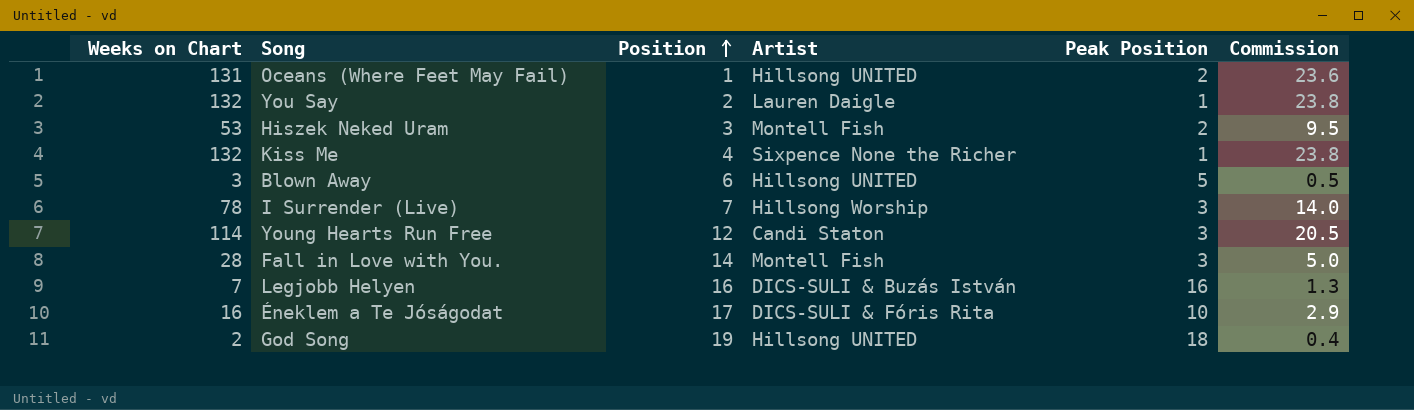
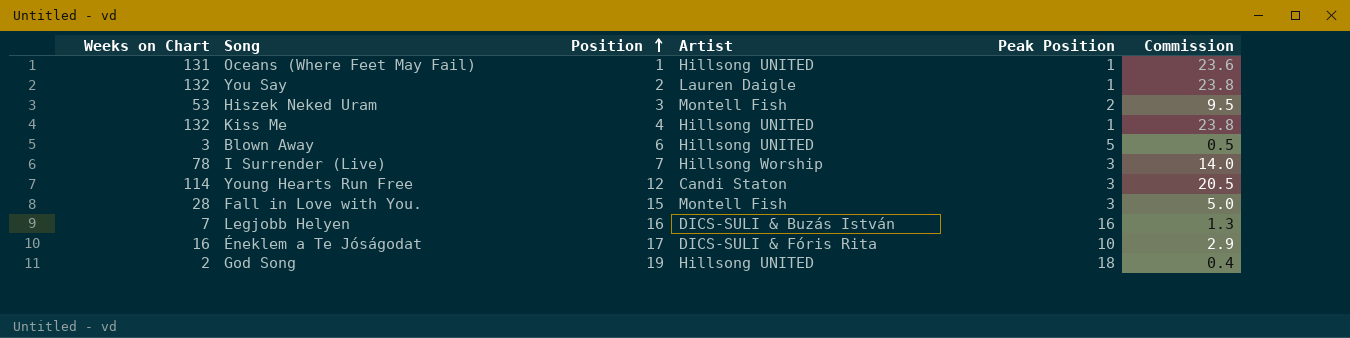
Oceans (Where Feet May Fail) | Peak Position: 2 -> 1
Kiss Me | Artist: Sixpence None the Richer -> Hillsong UNITED
Fall in Love with You. | Position: 14 -> 15

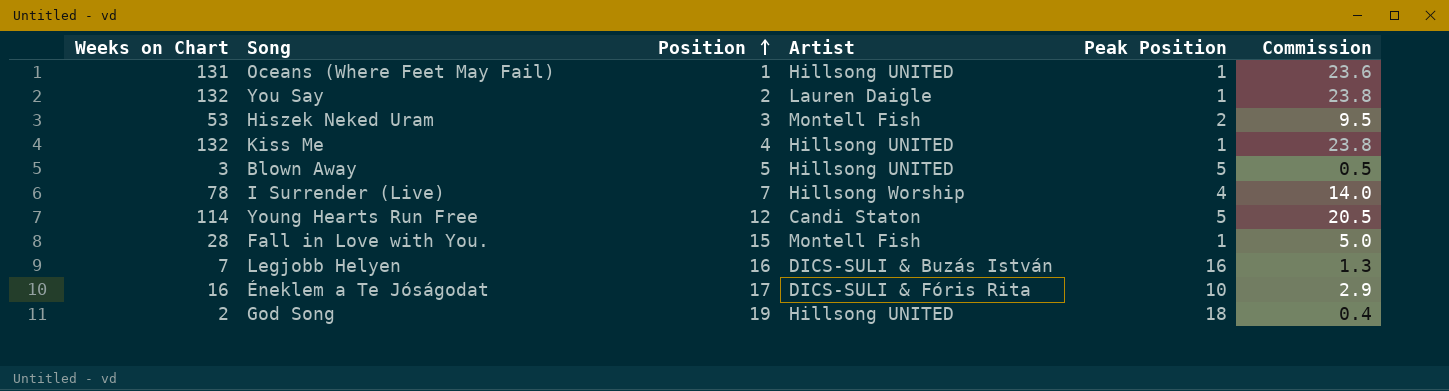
Blown Away | Position: 6 -> 5
I Surrender (Live) | Peak Position: 3 -> 4
Young Hearts Run Free | Peak Position: 3 -> 5
Fall in Love with You. | Peak Position: 3 -> 1

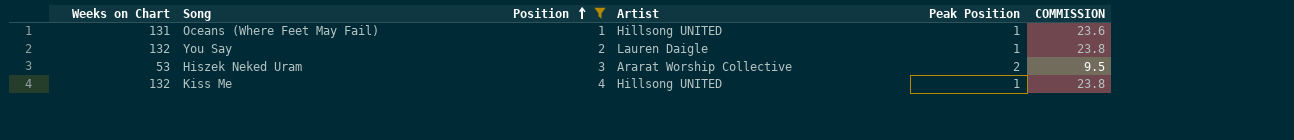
filter: none -> Position <= 4
column name: Commission -> COMMISSION
Hiszek Neked Uram | Artist: Montell Fish -> Ararat Worship Collective

